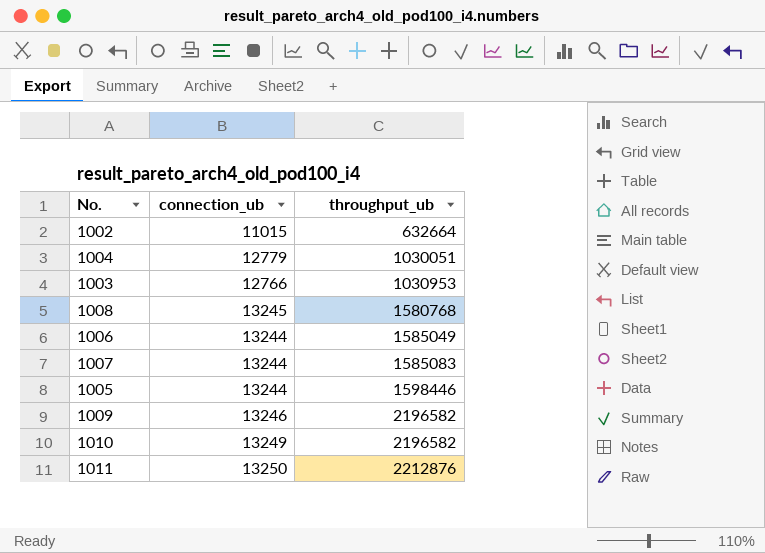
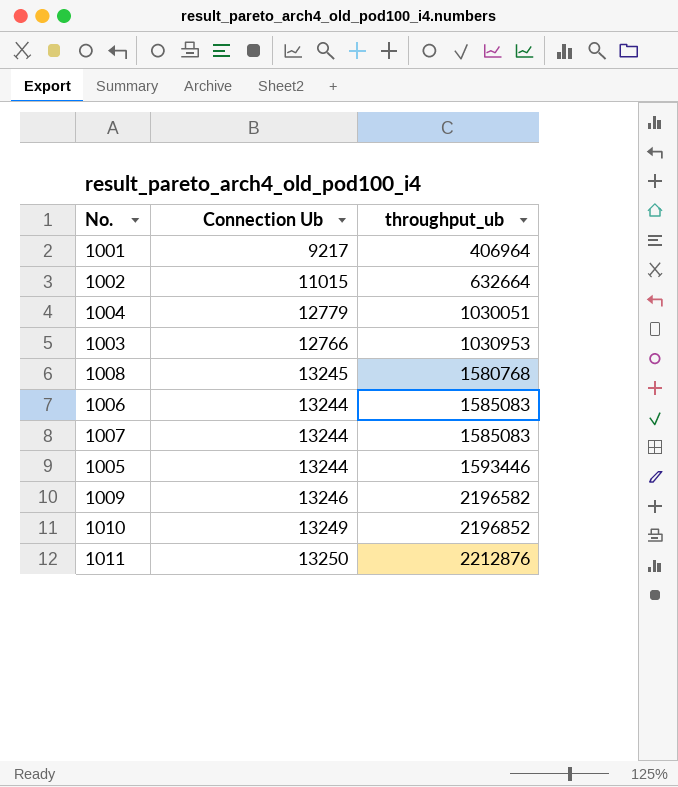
column name: connection_ub -> Connection Ub
row 1001: none -> 9217 | 406964
1006 | throughput_ub: 1585049 -> 1585083
1005 | throughput_ub: 1598446 -> 1593446
1010 | throughput_ub: 2196582 -> 2196852

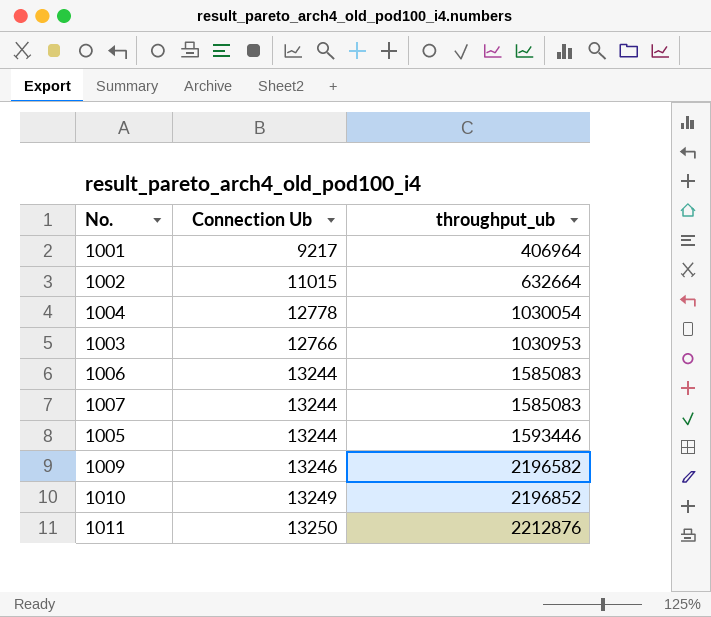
row 1008: 13245 | 1580768 -> none
1004 | Connection Ub: 12779 -> 12778
1004 | throughput_ub: 1030051 -> 1030054

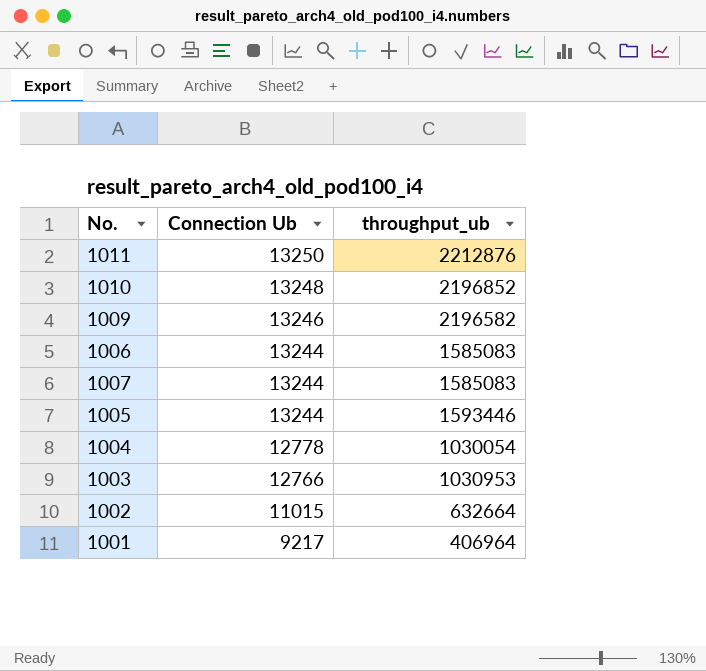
row order: throughput_ub ascending -> Connection Ub descending
1010 | Connection Ub: 13249 -> 13248

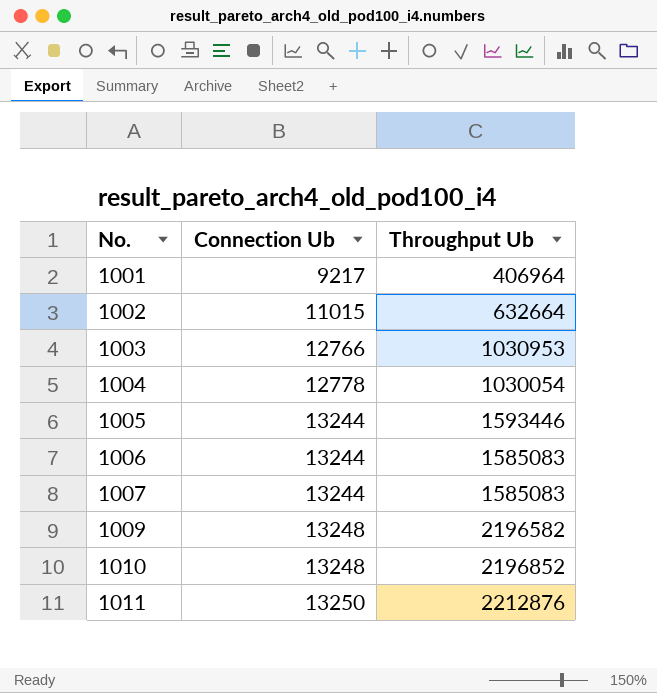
row order: Connection Ub descending -> No. ascending
column name: throughput_ub -> Throughput Ub
1009 | Connection Ub: 13246 -> 13248

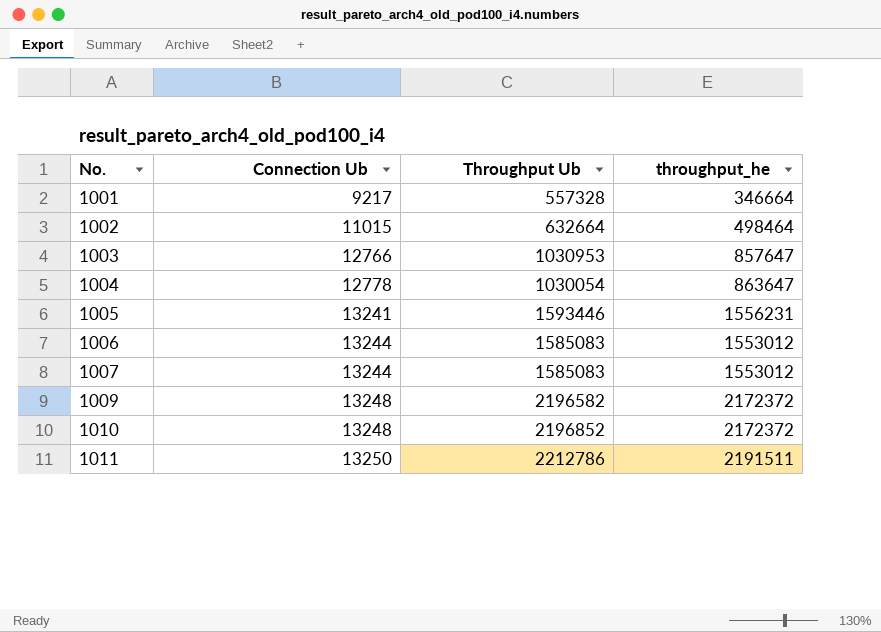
column throughput_he | position: none -> 4
1001 | Throughput Ub: 406964 -> 557328
1005 | Connection Ub: 13244 -> 13241
1011 | Throughput Ub: 2212876 -> 2212786

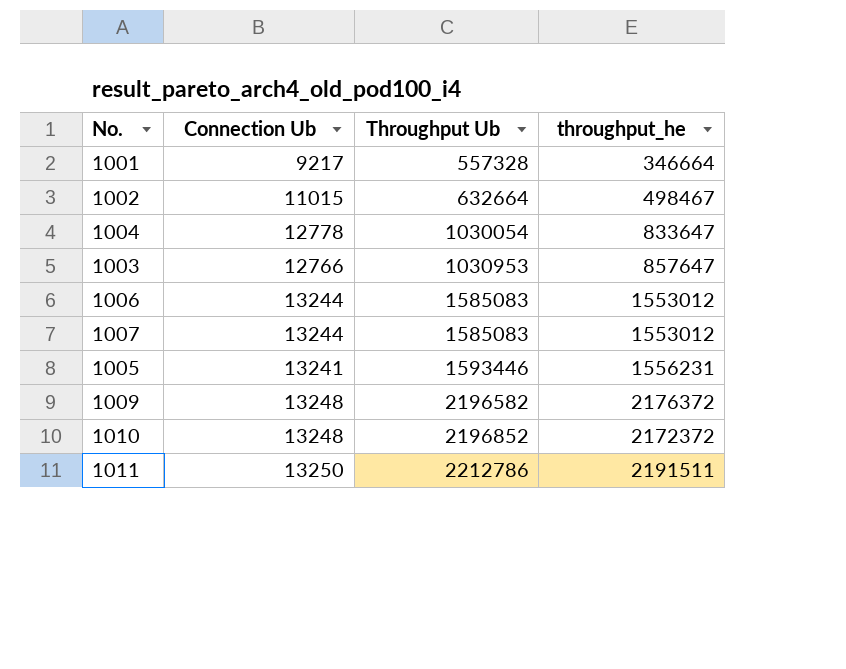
row order: No. ascending -> Throughput Ub ascending
1002 | throughput_he: 498464 -> 498467
1004 | throughput_he: 863647 -> 833647
1009 | throughput_he: 2172372 -> 2176372

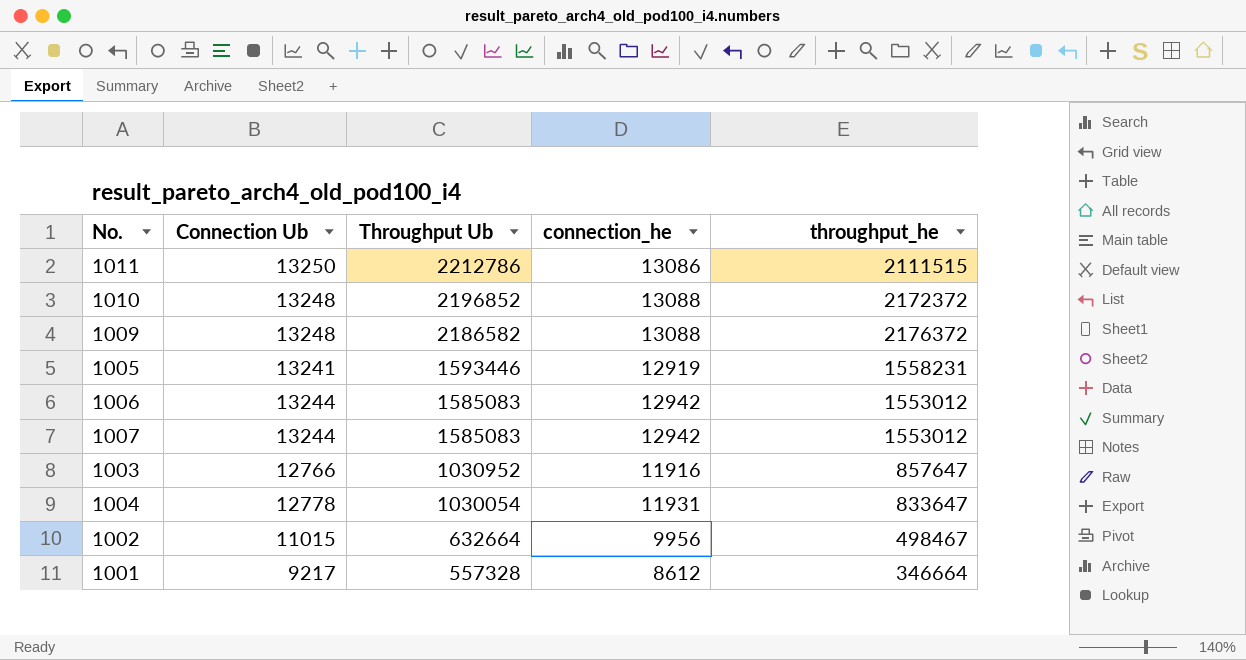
row order: Throughput Ub ascending -> Throughput Ub descending
column connection_he | position: none -> 4
1011 | throughput_he: 2191511 -> 2111515
1009 | Throughput Ub: 2196582 -> 2186582
1005 | throughput_he: 1556231 -> 1558231
1003 | Throughput Ub: 1030953 -> 1030952

